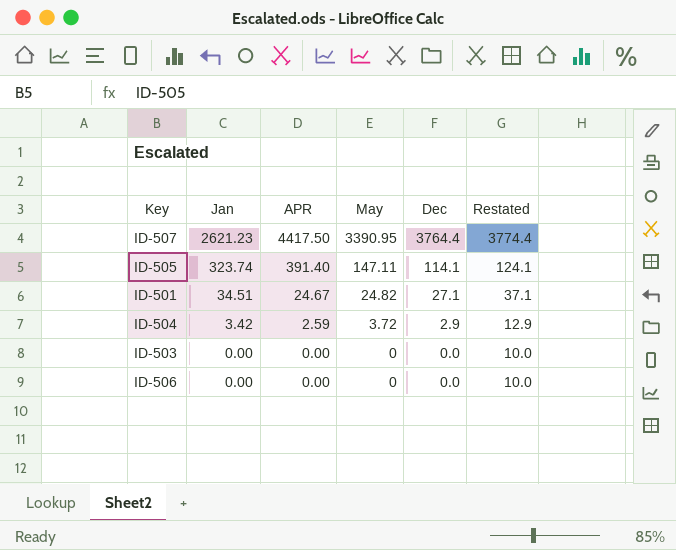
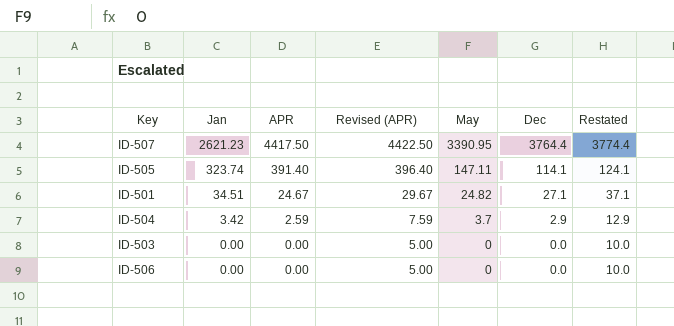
column Revised (APR) | formula: none -> [APR] + 5
ID-504 | May: 3.72 -> 3.7

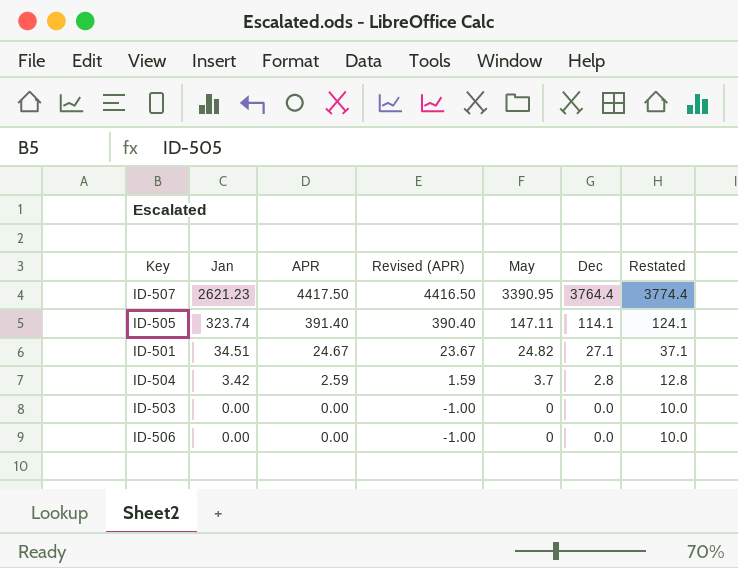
column Revised (APR) | formula: [APR] + 5 -> [APR] - 1
ID-504 | Dec: 2.9 -> 2.8
ID-504 | Restated: 12.9 -> 12.8

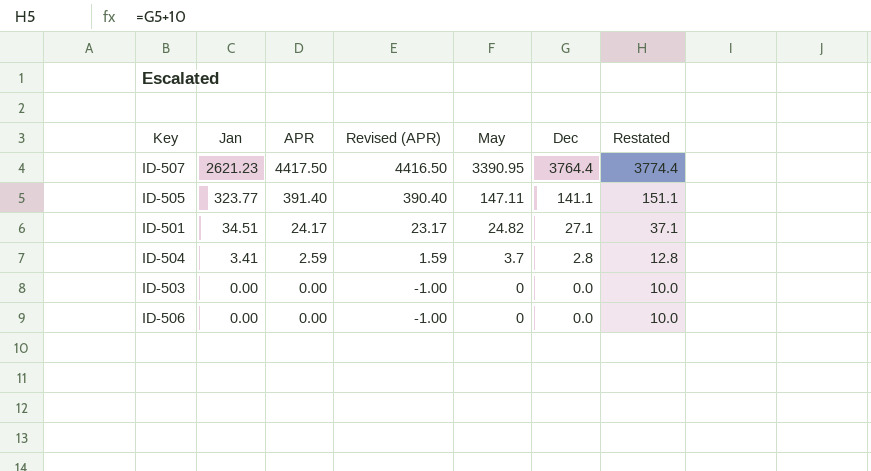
ID-505 | Jan: 323.74 -> 323.77
ID-505 | Dec: 114.1 -> 141.1
ID-505 | Restated: 124.1 -> 151.1
ID-501 | APR: 24.67 -> 24.17
ID-501 | Revised (APR): 23.67 -> 23.17
ID-504 | Jan: 3.42 -> 3.41

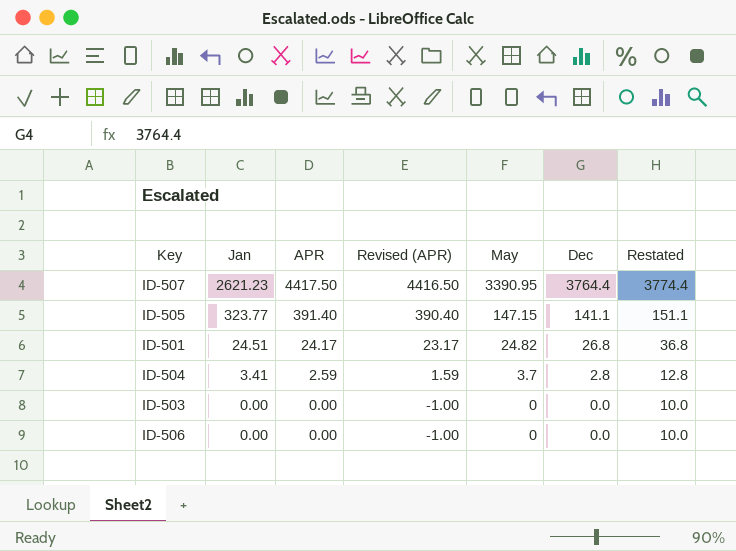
ID-505 | May: 147.11 -> 147.15
ID-501 | Jan: 34.51 -> 24.51
ID-501 | Dec: 27.1 -> 26.8
ID-501 | Restated: 37.1 -> 36.8

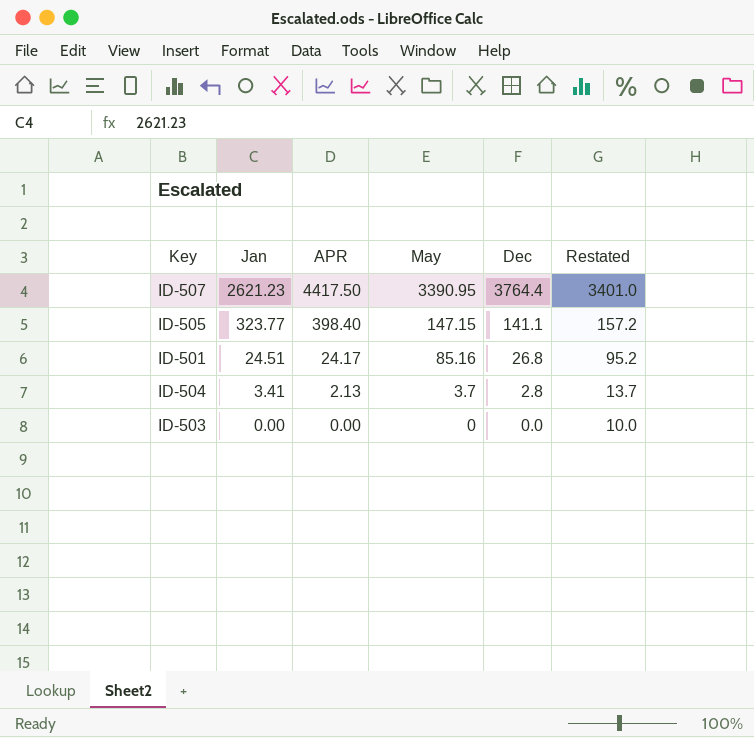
column Revised (APR) | formula: [APR] - 1 -> none
column Restated | formula: [Dec] + 10 -> [May] + 10
row ID-506: 0.00 | 0.00 | -1.00 | 0 | 0.0 | 10.0 -> none
ID-505 | APR: 391.40 -> 398.40
ID-501 | May: 24.82 -> 85.16
ID-504 | APR: 2.59 -> 2.13

